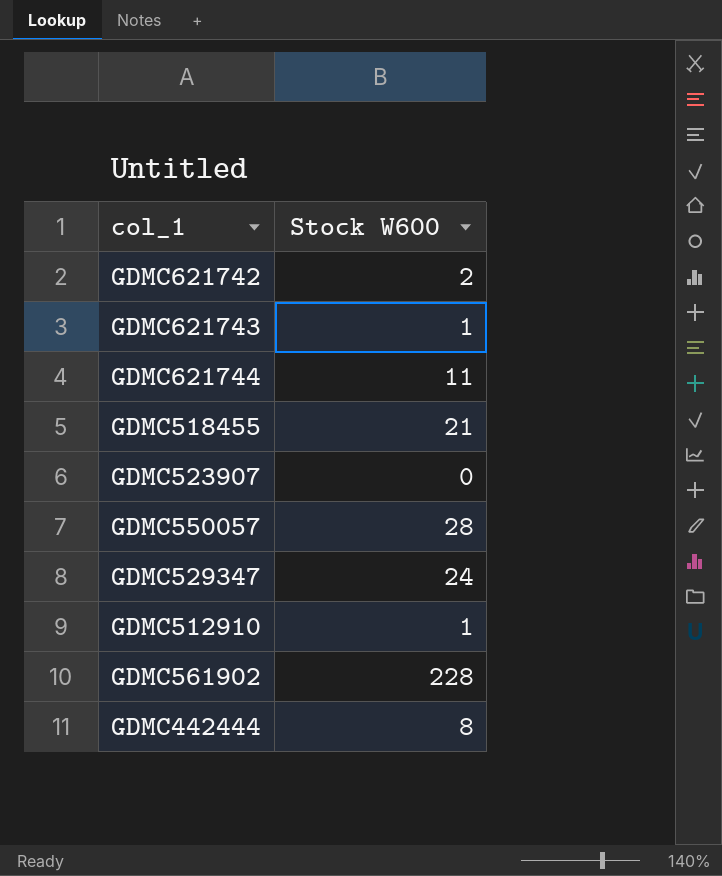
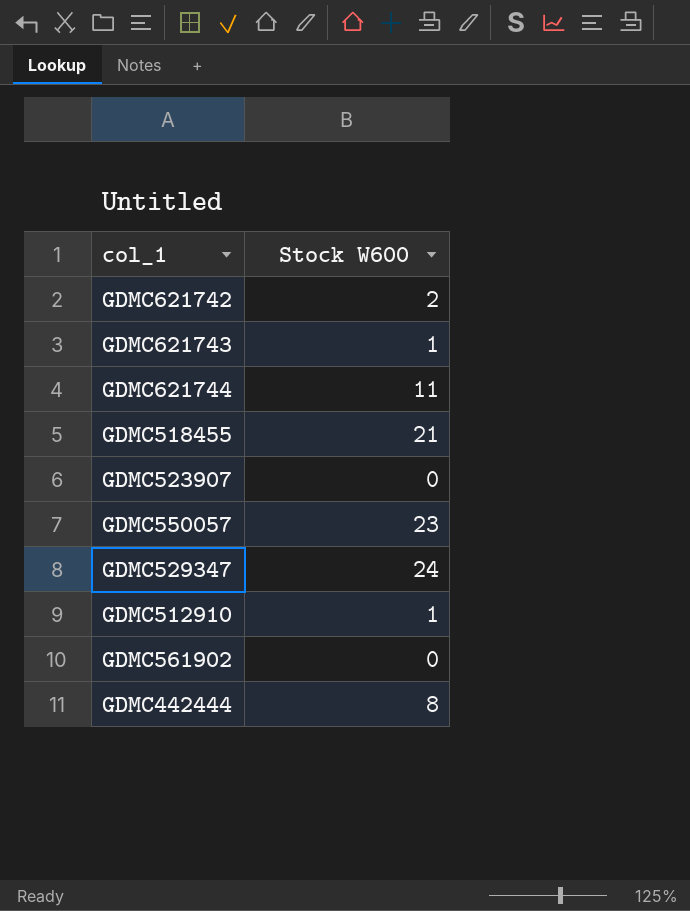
GDMC550057 | Stock W600: 28 -> 23
GDMC561902 | Stock W600: 228 -> 0

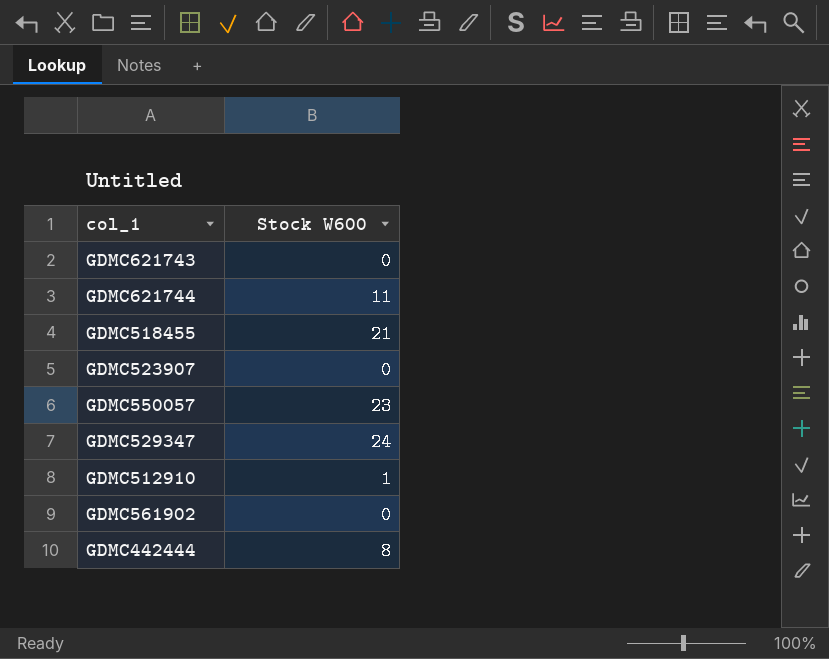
row GDMC621742: 2 -> none
GDMC621743 | Stock W600: 1 -> 0

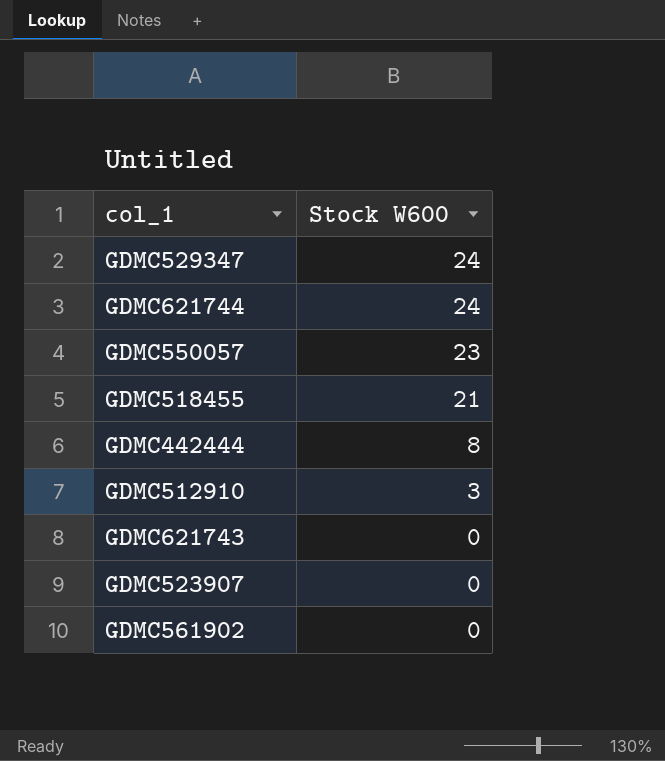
row order: none -> Stock W600 descending
GDMC621744 | Stock W600: 11 -> 24
GDMC512910 | Stock W600: 1 -> 3

